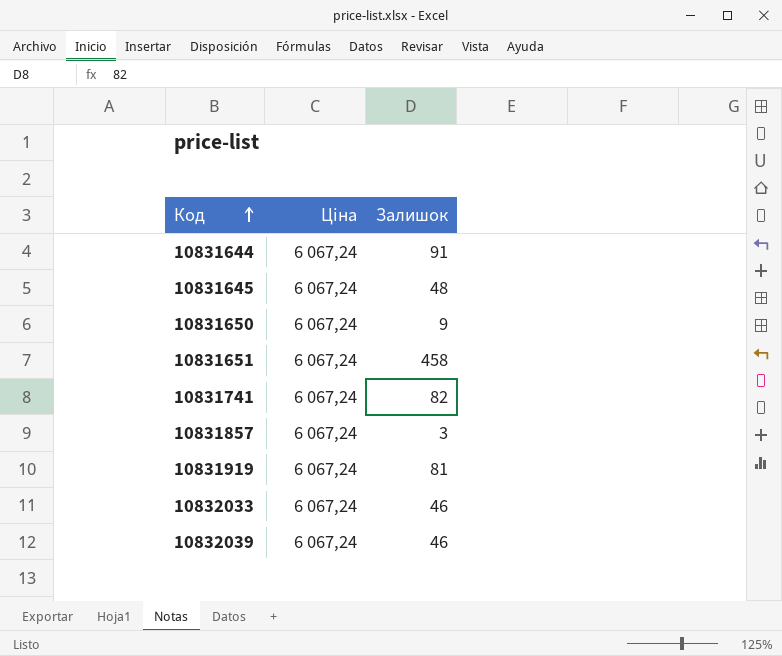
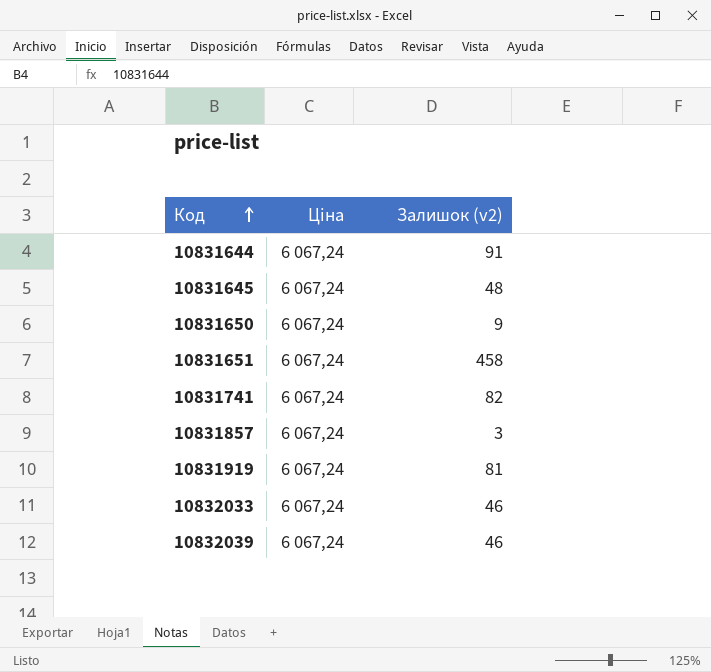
column name: Залишок -> Залишок (v2)

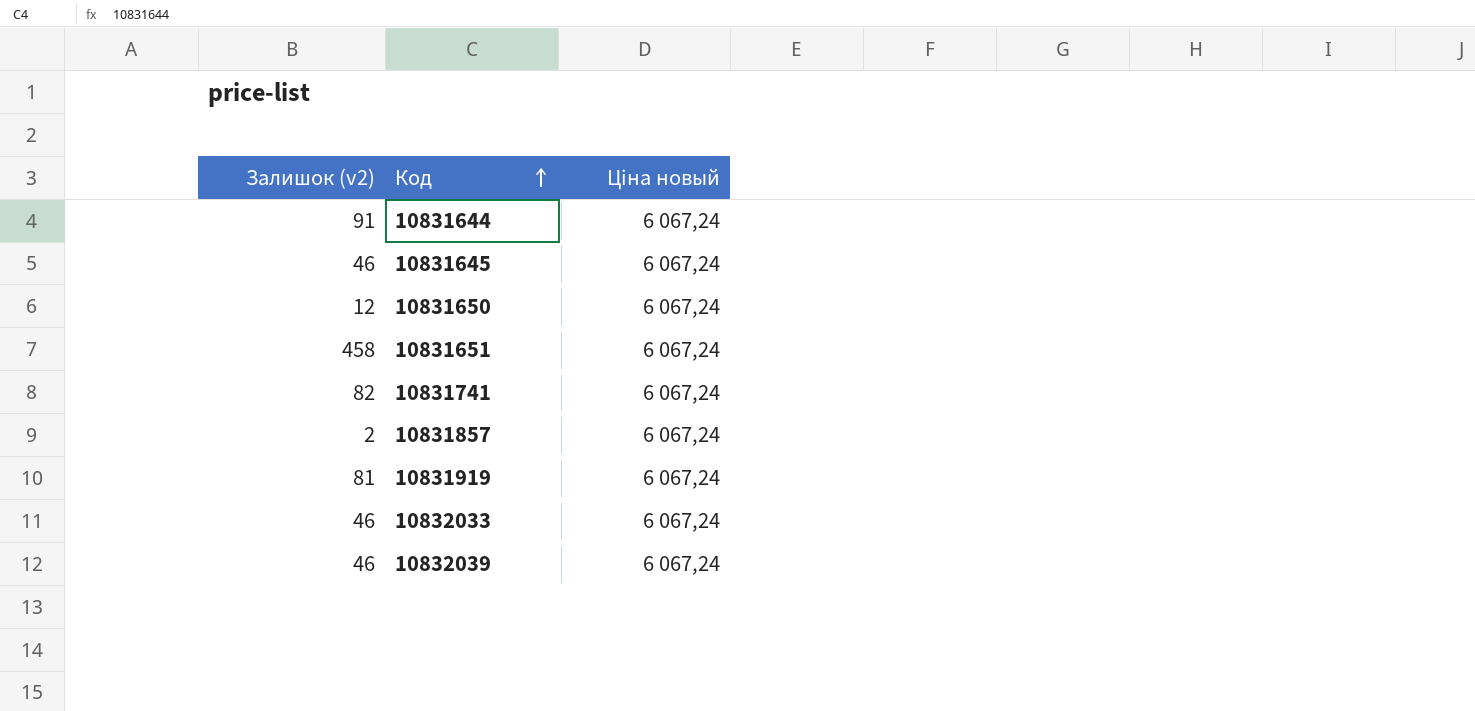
column Залишок (v2) | position: 3 -> 1
column name: Ціна -> Ціна новый
10831645 | Залишок (v2): 48 -> 46
10831650 | Залишок (v2): 9 -> 12
10831857 | Залишок (v2): 3 -> 2

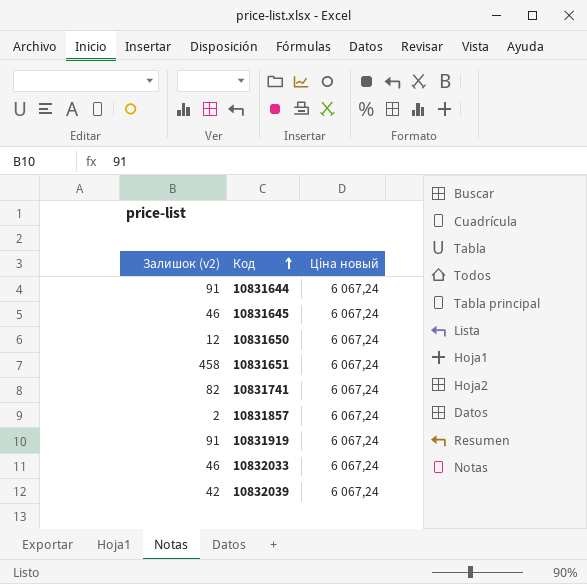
10831919 | Залишок (v2): 81 -> 91
10832039 | Залишок (v2): 46 -> 42

